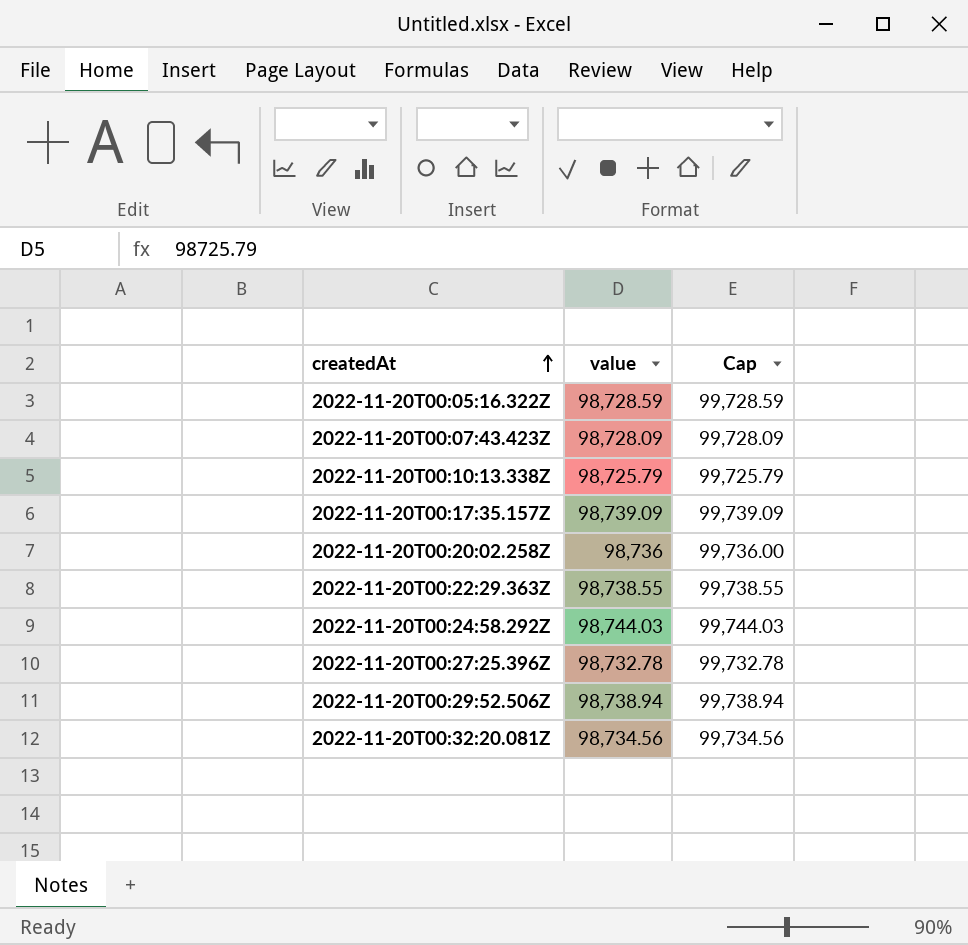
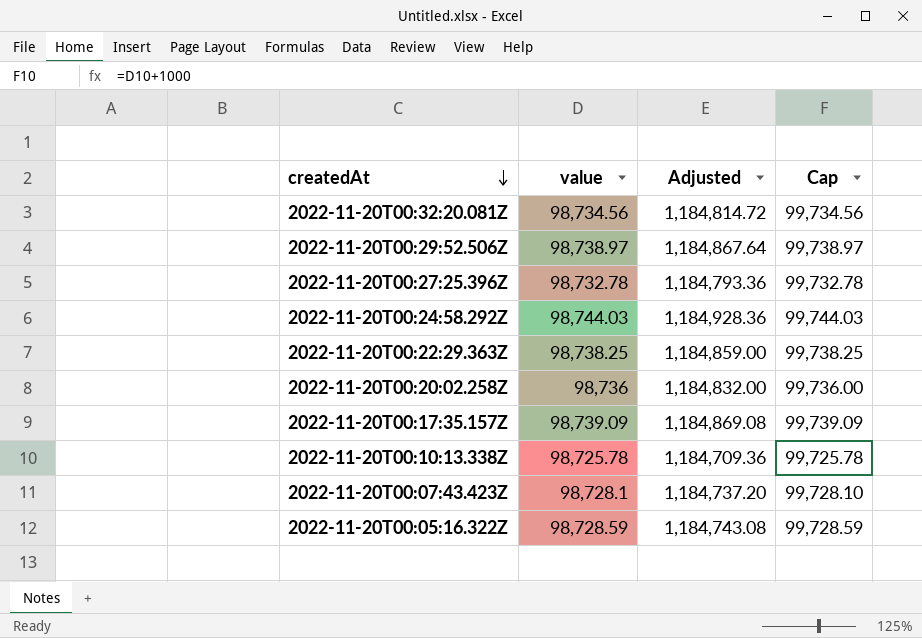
row order: createdAt ascending -> createdAt descending
column Adjusted | formula: none -> [value] * 12
2022-11-20T00:29:52.506Z | value: 98,738.94 -> 98,738.97
2022-11-20T00:29:52.506Z | Cap: 99,738.94 -> 99,738.97
2022-11-20T00:22:29.363Z | value: 98,738.55 -> 98,738.25
2022-11-20T00:22:29.363Z | Cap: 99,738.55 -> 99,738.25
2022-11-20T00:10:13.338Z | value: 98,725.79 -> 98,725.78
2022-11-20T00:10:13.338Z | Cap: 99,725.79 -> 99,725.78
2022-11-20T00:07:43.423Z | value: 98,728.09 -> 98,728.1
2022-11-20T00:07:43.423Z | Cap: 99,728.09 -> 99,728.10

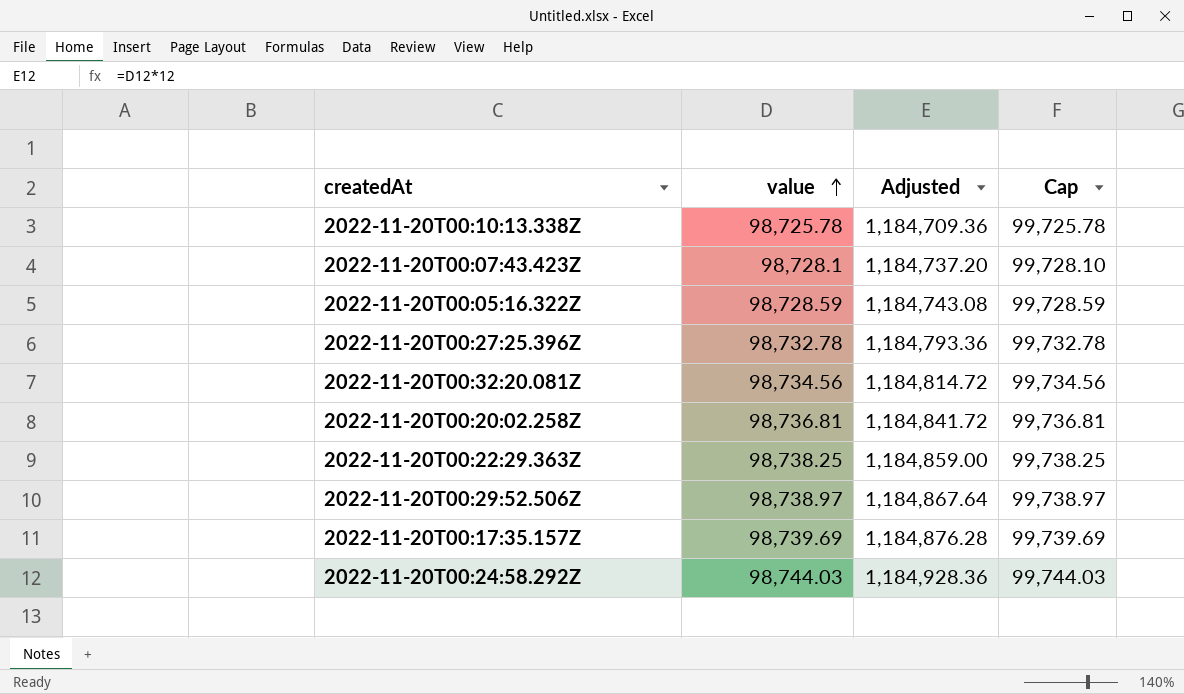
row order: createdAt descending -> value ascending
2022-11-20T00:20:02.258Z | value: 98,736 -> 98,736.81
2022-11-20T00:20:02.258Z | Adjusted: 1,184,832.00 -> 1,184,841.72
2022-11-20T00:20:02.258Z | Cap: 99,736.00 -> 99,736.81
2022-11-20T00:17:35.157Z | value: 98,739.09 -> 98,739.69
2022-11-20T00:17:35.157Z | Adjusted: 1,184,869.08 -> 1,184,876.28
2022-11-20T00:17:35.157Z | Cap: 99,739.09 -> 99,739.69

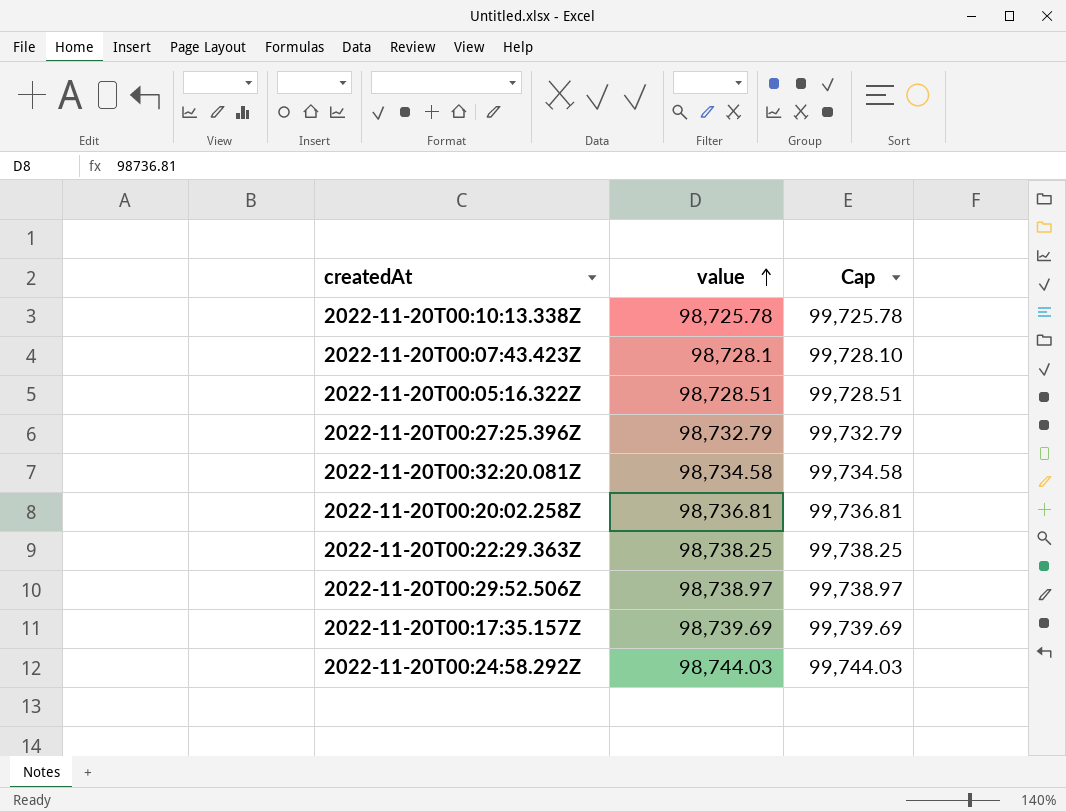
column Adjusted | formula: [value] * 12 -> none
2022-11-20T00:05:16.322Z | value: 98,728.59 -> 98,728.51
2022-11-20T00:05:16.322Z | Cap: 99,728.59 -> 99,728.51
2022-11-20T00:27:25.396Z | value: 98,732.78 -> 98,732.79
2022-11-20T00:27:25.396Z | Cap: 99,732.78 -> 99,732.79
2022-11-20T00:32:20.081Z | value: 98,734.56 -> 98,734.58
2022-11-20T00:32:20.081Z | Cap: 99,734.56 -> 99,734.58

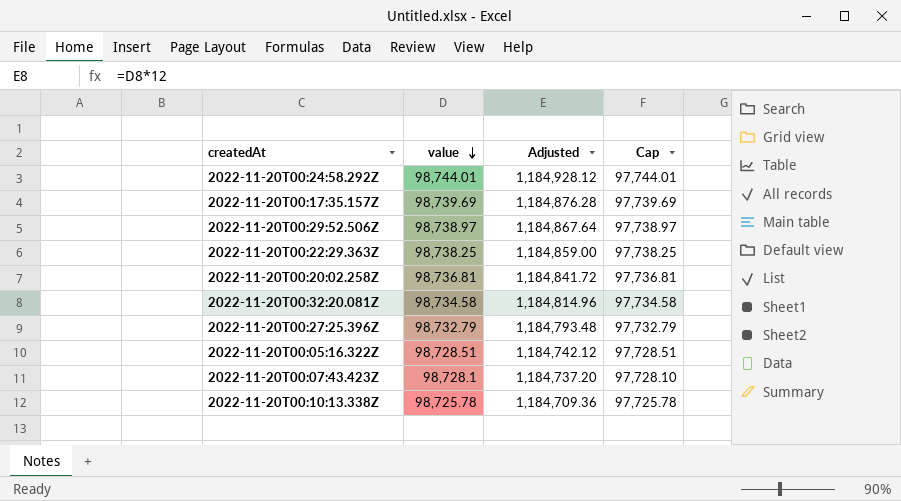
row order: value ascending -> value descending
column Adjusted | formula: none -> [value] * 12
column Cap | formula: [value] + 1000 -> [value] - 1000
2022-11-20T00:24:58.292Z | value: 98,744.03 -> 98,744.01

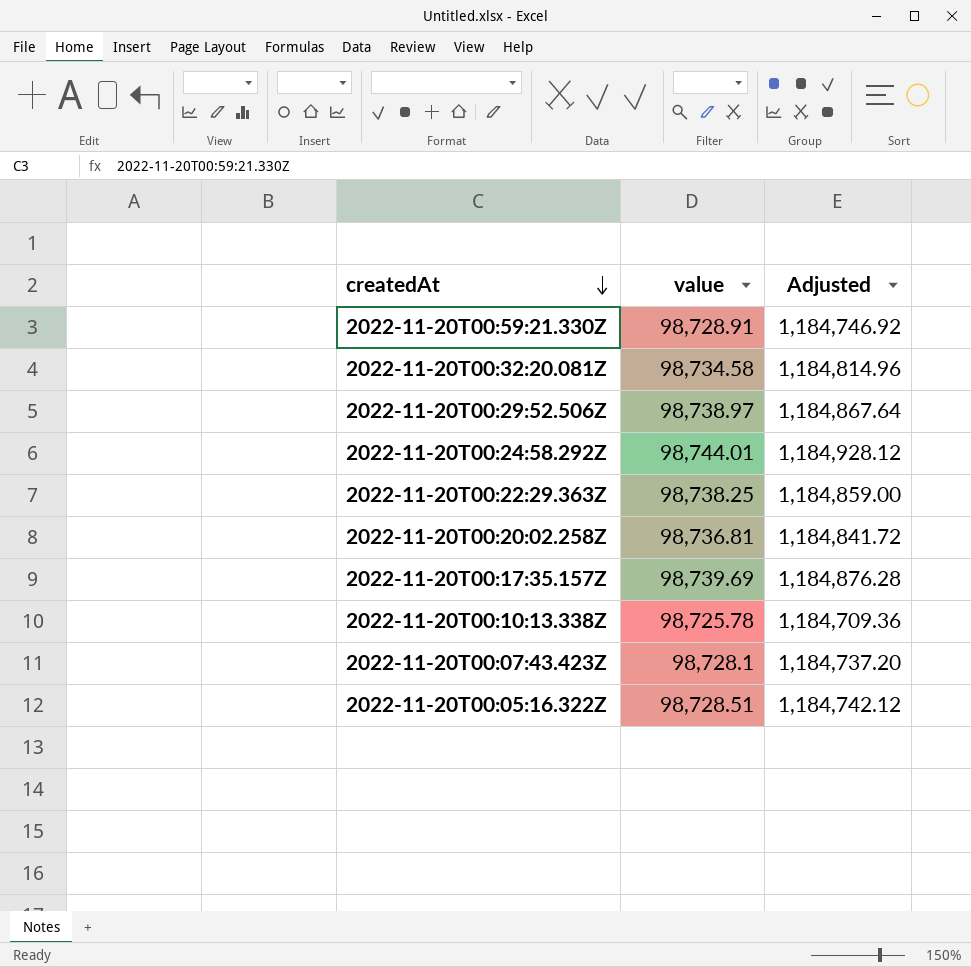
row order: value descending -> createdAt descending
column Cap | formula: [value] - 1000 -> none
row 2022-11-20T00:27:25.396Z: 98,732.79 | 1,184,793.48 | 97,732.79 -> none
row 2022-11-20T00:59:21.330Z: none -> 98,728.91 | 1,184,746.92

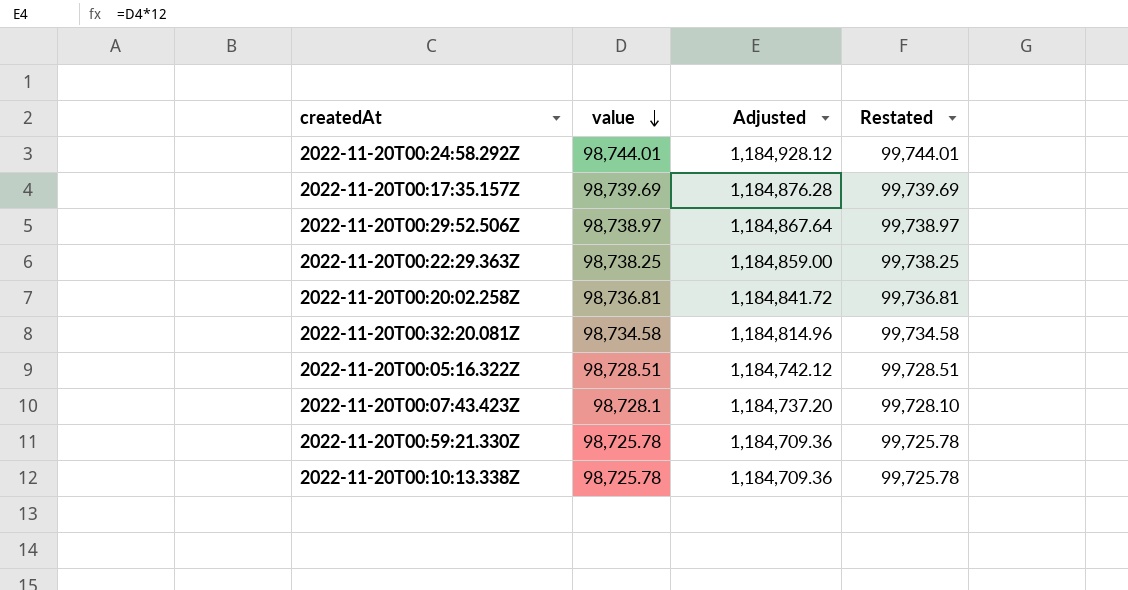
row order: createdAt descending -> value descending
column Restated | formula: none -> [value] + 1000
2022-11-20T00:59:21.330Z | value: 98,728.91 -> 98,725.78
2022-11-20T00:59:21.330Z | Adjusted: 1,184,746.92 -> 1,184,709.36

